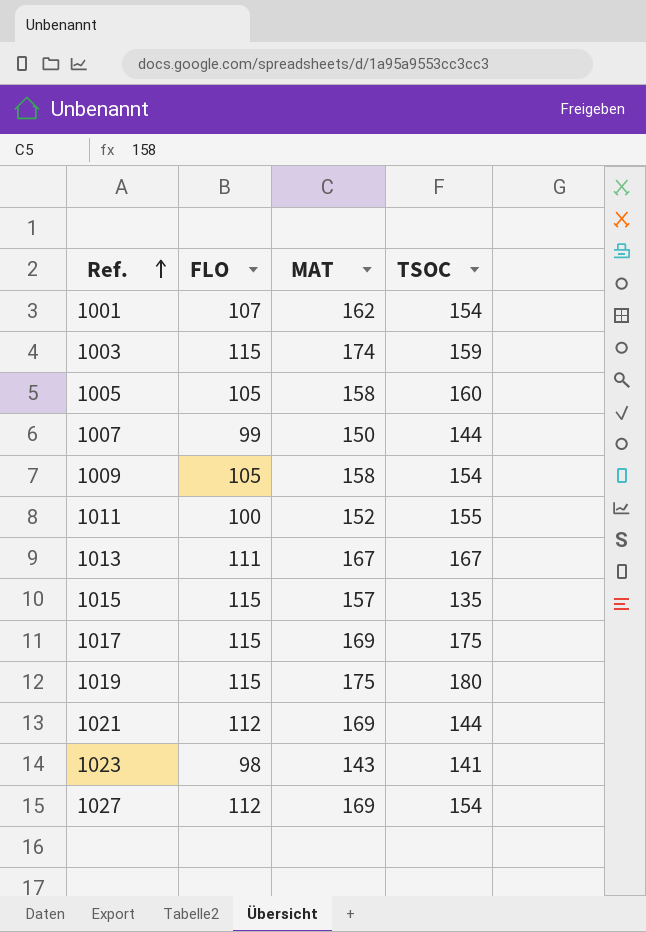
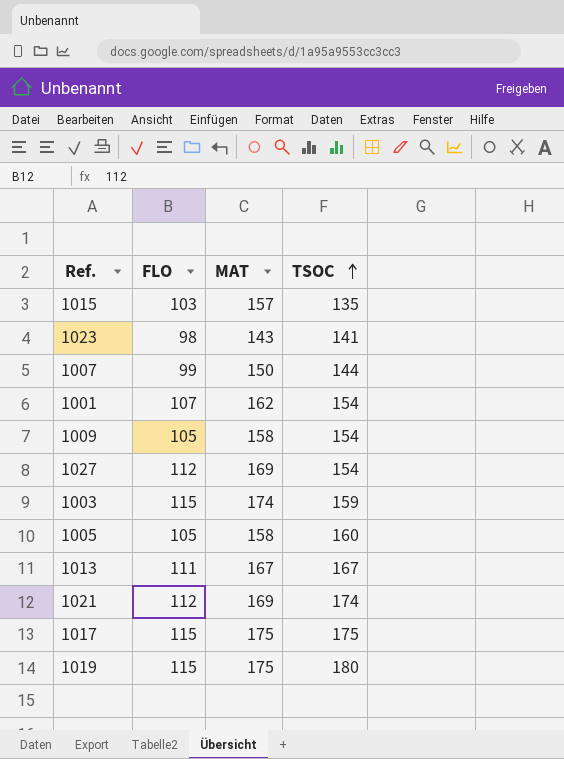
row order: Ref. ascending -> TSOC ascending
row 1011: 100 | 152 | 155 -> none
1015 | FLO: 115 -> 103
1021 | TSOC: 144 -> 174
1017 | MAT: 169 -> 175

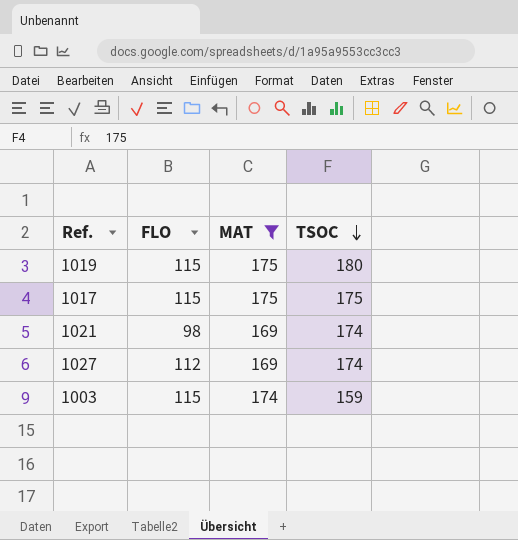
filter: none -> MAT >= 169
row order: TSOC ascending -> TSOC descending
1021 | FLO: 112 -> 98
1027 | TSOC: 154 -> 174

